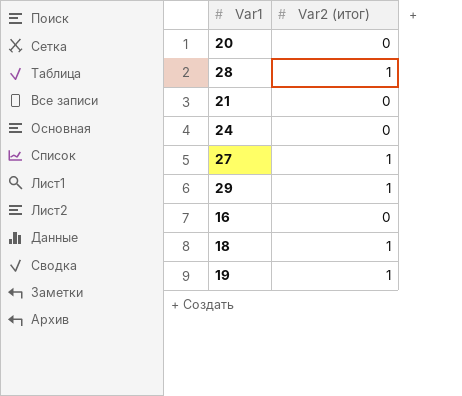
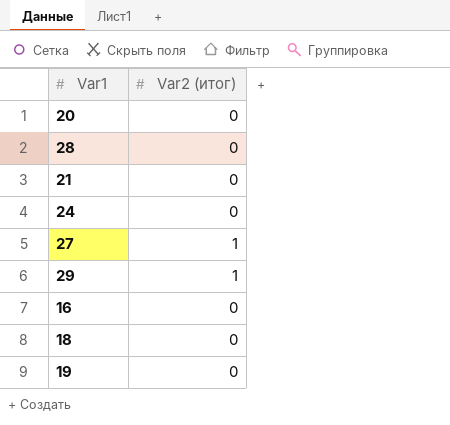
28 | Var2 (итог): 1 -> 0
18 | Var2 (итог): 1 -> 0
19 | Var2 (итог): 1 -> 0

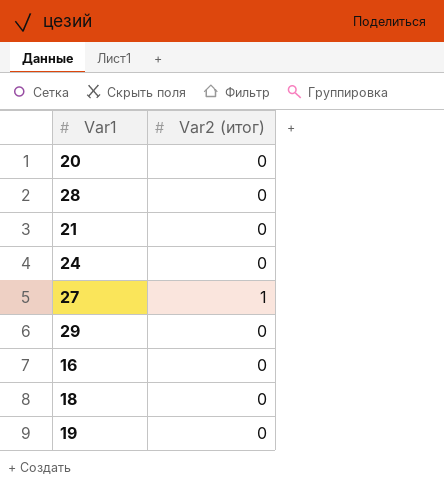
29 | Var2 (итог): 1 -> 0

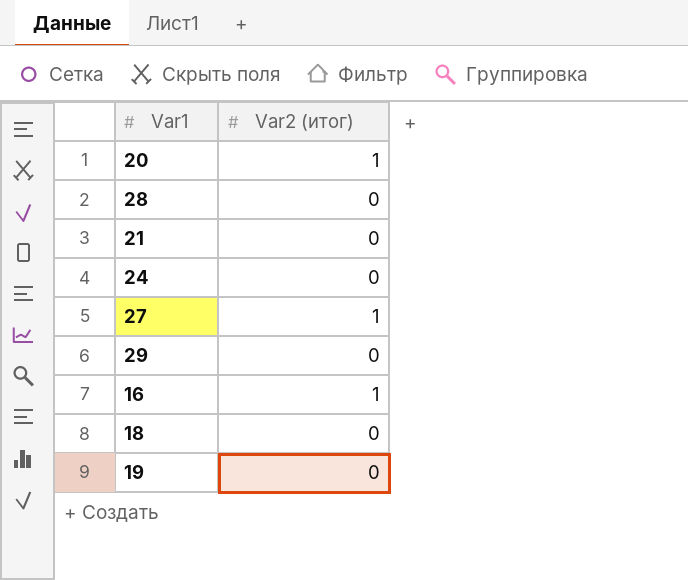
20 | Var2 (итог): 0 -> 1
16 | Var2 (итог): 0 -> 1

